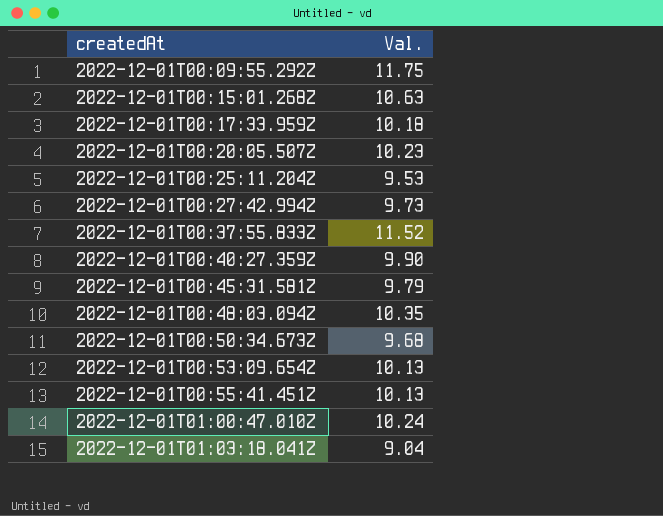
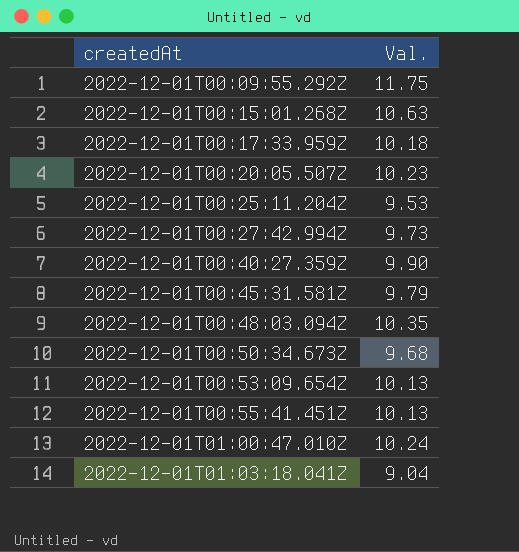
row 2022-12-01T00:37:55.833Z: 11.52 -> none

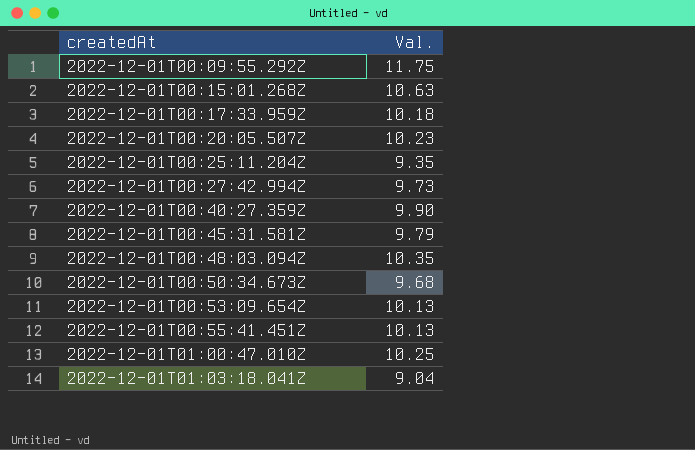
2022-12-01T00:25:11.204Z | Val.: 9.53 -> 9.35
2022-12-01T01:00:47.010Z | Val.: 10.24 -> 10.25

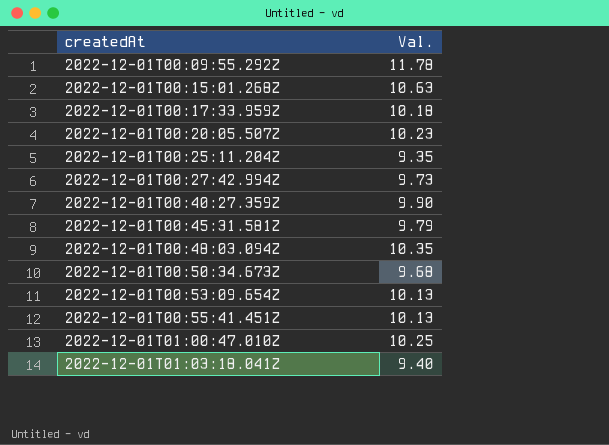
2022-12-01T00:09:55.292Z | Val.: 11.75 -> 11.78
2022-12-01T01:03:18.041Z | Val.: 9.04 -> 9.40

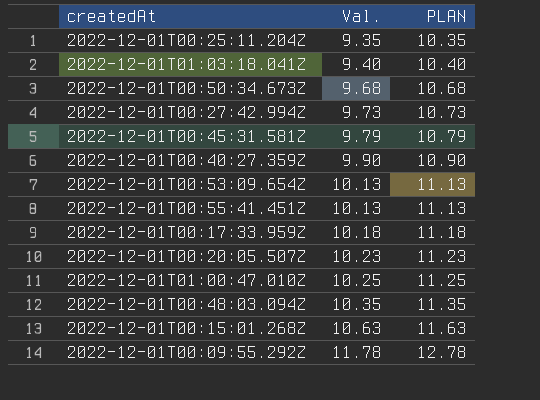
row order: createdAt ascending -> Val. ascending
column PLAN | formula: none -> [Val.] + 1

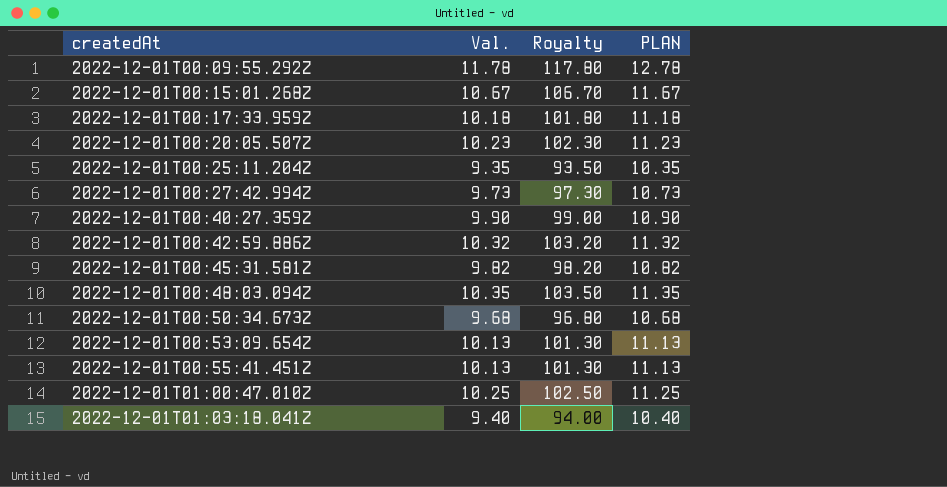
row order: Val. ascending -> createdAt ascending
column Royalty | formula: none -> [Val.] * 10
2022-12-01T00:15:01.268Z | Val.: 10.63 -> 10.67
2022-12-01T00:15:01.268Z | PLAN: 11.63 -> 11.67
row 2022-12-01T00:42:59.886Z: none -> 10.32 | 103.20 | 11.32
2022-12-01T00:45:31.581Z | Val.: 9.79 -> 9.82
2022-12-01T00:45:31.581Z | PLAN: 10.79 -> 10.82

